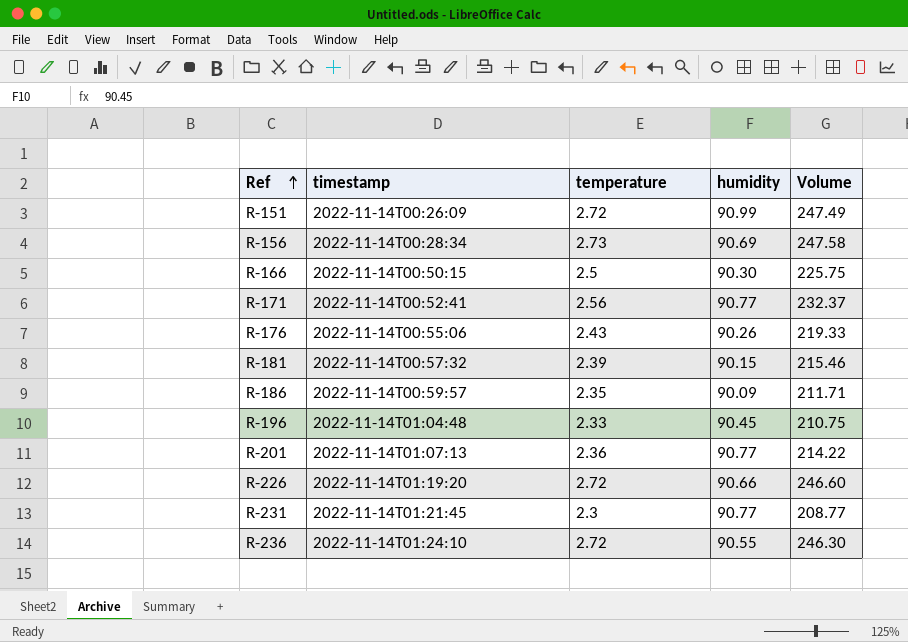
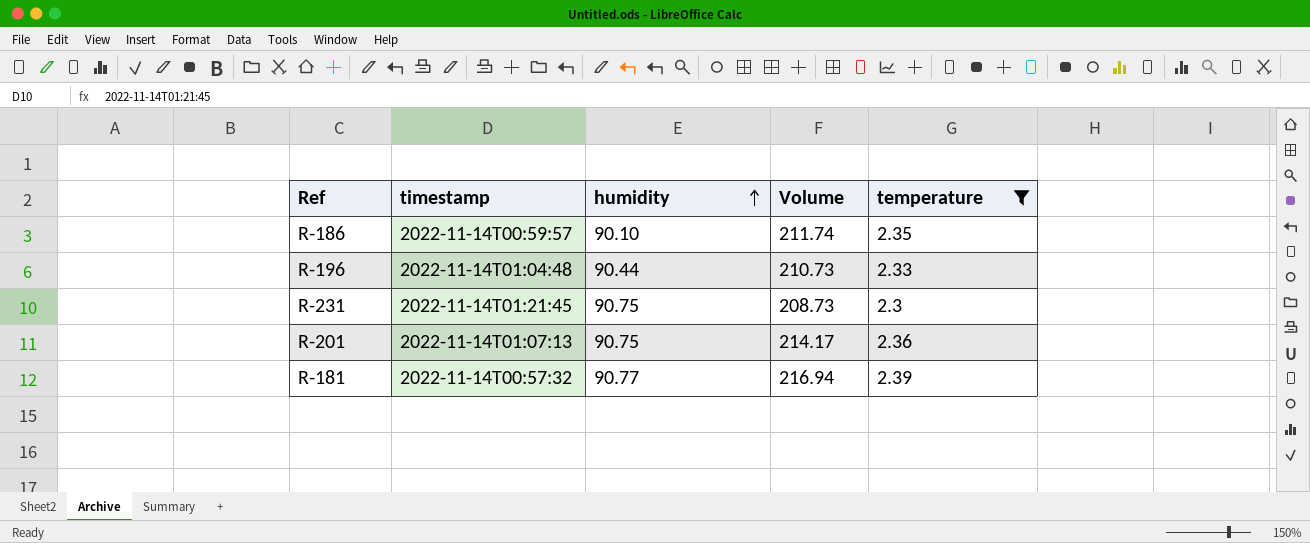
filter: none -> temperature <= 2.39
row order: Ref ascending -> humidity ascending
column temperature | position: 3 -> 5
R-186 | humidity: 90.09 -> 90.10
R-186 | Volume: 211.71 -> 211.74
R-196 | humidity: 90.45 -> 90.44
R-196 | Volume: 210.75 -> 210.73
R-231 | humidity: 90.77 -> 90.75
R-231 | Volume: 208.77 -> 208.73
R-201 | humidity: 90.77 -> 90.75
R-201 | Volume: 214.22 -> 214.17
R-181 | humidity: 90.15 -> 90.77
R-181 | Volume: 215.46 -> 216.94

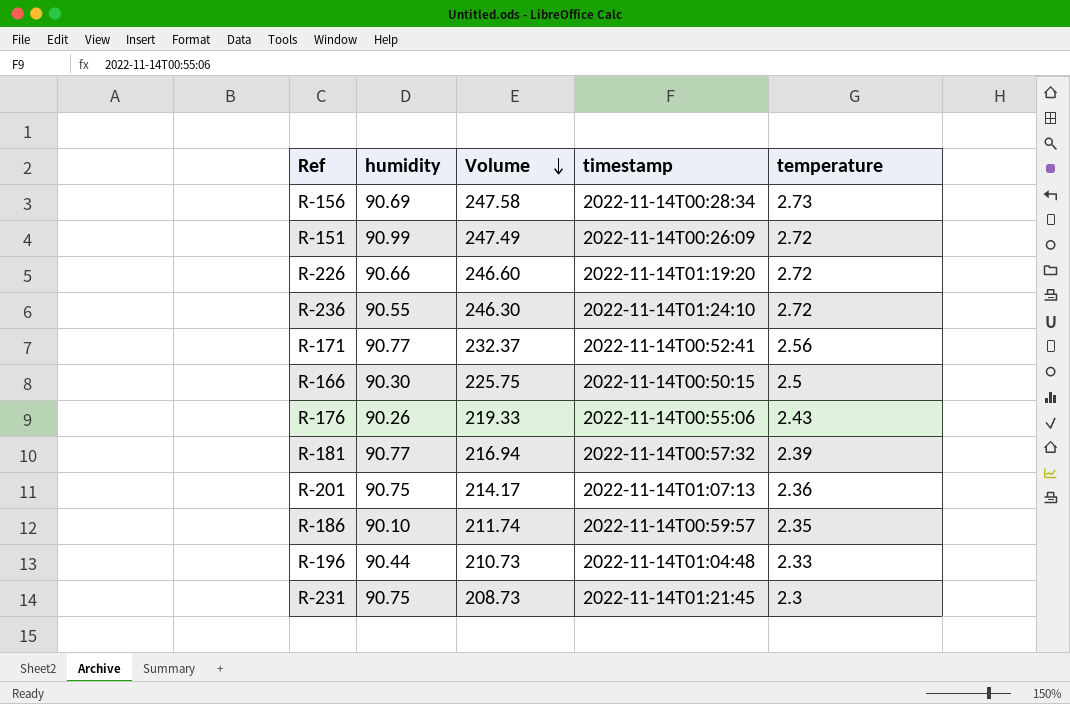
filter: temperature <= 2.39 -> none
row order: humidity ascending -> Volume descending
column timestamp | position: 2 -> 4

